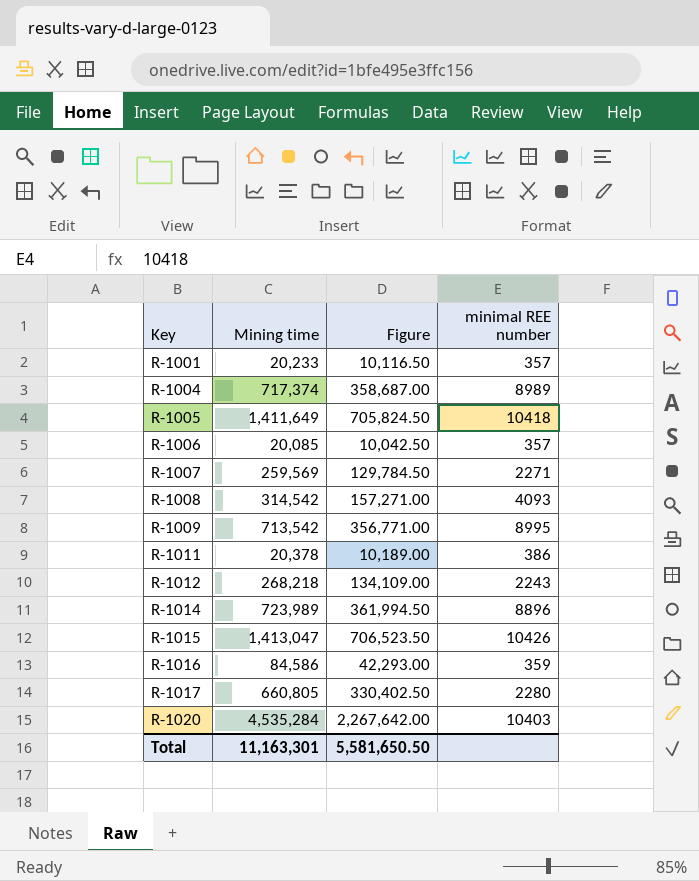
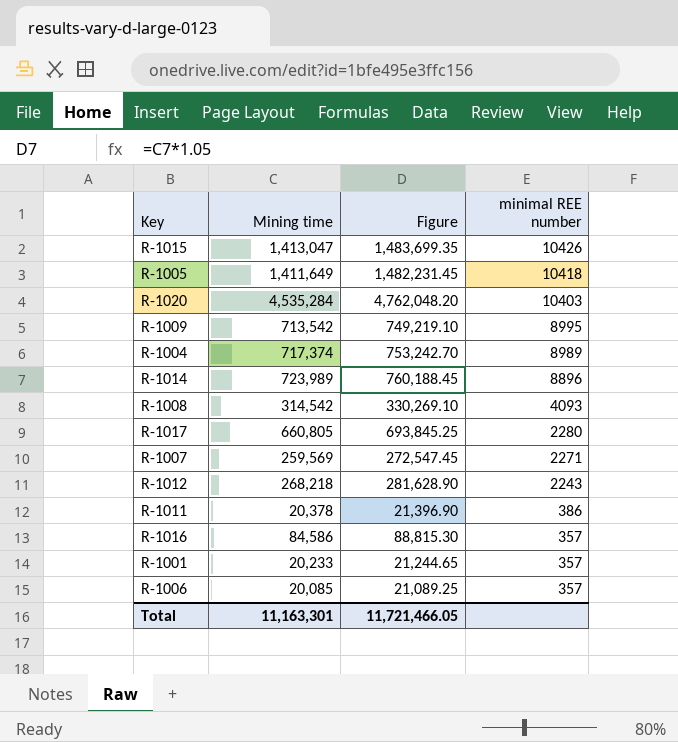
row order: Key ascending -> minimal REE number descending
column Figure | formula: [Mining time] * 0.5 -> [Mining time] * 1.05
R-1016 | minimal REE number: 359 -> 357
Total | Figure: 5,581,650.50 -> 11,721,466.05

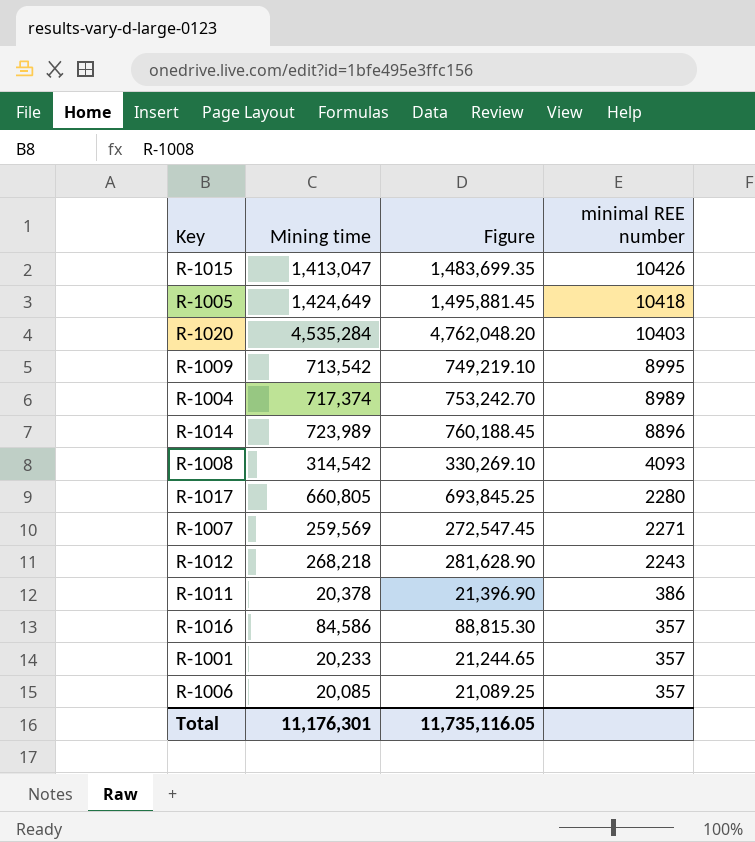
R-1005 | Mining time: 1,411,649 -> 1,424,649
R-1005 | Figure: 1,482,231.45 -> 1,495,881.45
Total | Mining time: 11,163,301 -> 11,176,301
Total | Figure: 11,721,466.05 -> 11,735,116.05

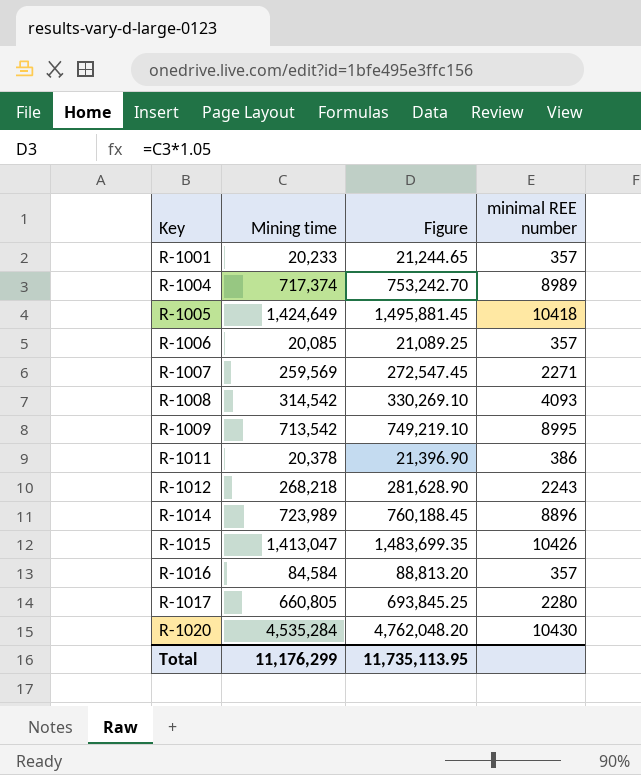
row order: minimal REE number descending -> Key ascending
R-1016 | Mining time: 84,586 -> 84,584
R-1016 | Figure: 88,815.30 -> 88,813.20
R-1020 | minimal REE number: 10403 -> 10430
Total | Mining time: 11,176,301 -> 11,176,299
Total | Figure: 11,735,116.05 -> 11,735,113.95

